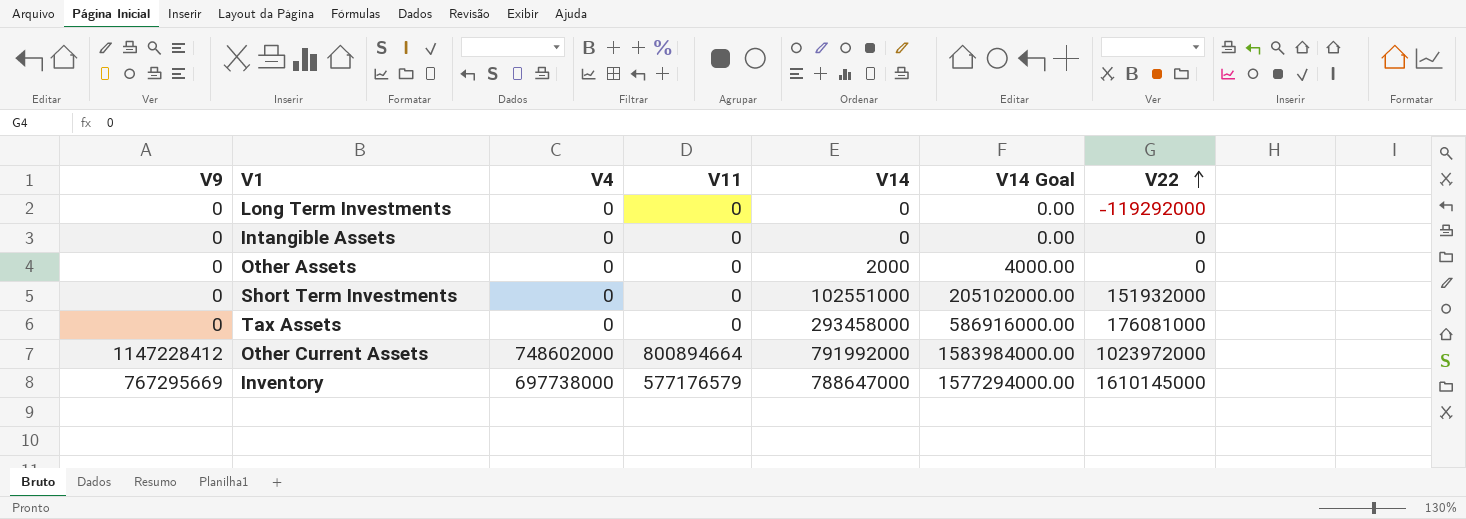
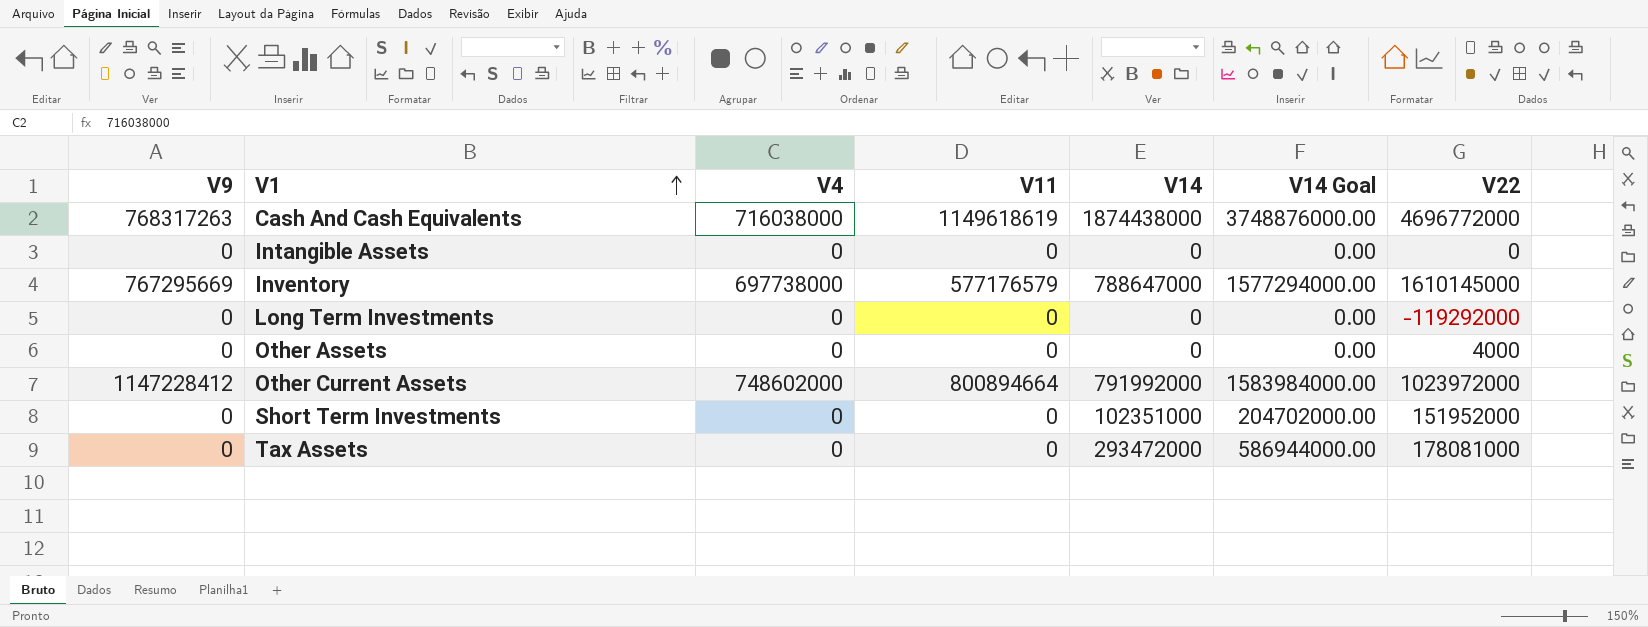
row order: V22 ascending -> V1 ascending
row Cash And Cash Equivalents: none -> 768317263 | 716038000 | 1149618619 | 1874438000 | 3748876000.00 | 4696772000
Other Assets | V14: 2000 -> 0
Other Assets | V14 Goal: 4000.00 -> 0.00
Other Assets | V22: 0 -> 4000
Short Term Investments | V14: 102551000 -> 102351000
Short Term Investments | V14 Goal: 205102000.00 -> 204702000.00
Short Term Investments | V22: 151932000 -> 151952000
Tax Assets | V14: 293458000 -> 293472000
Tax Assets | V14 Goal: 586916000.00 -> 586944000.00
Tax Assets | V22: 176081000 -> 178081000

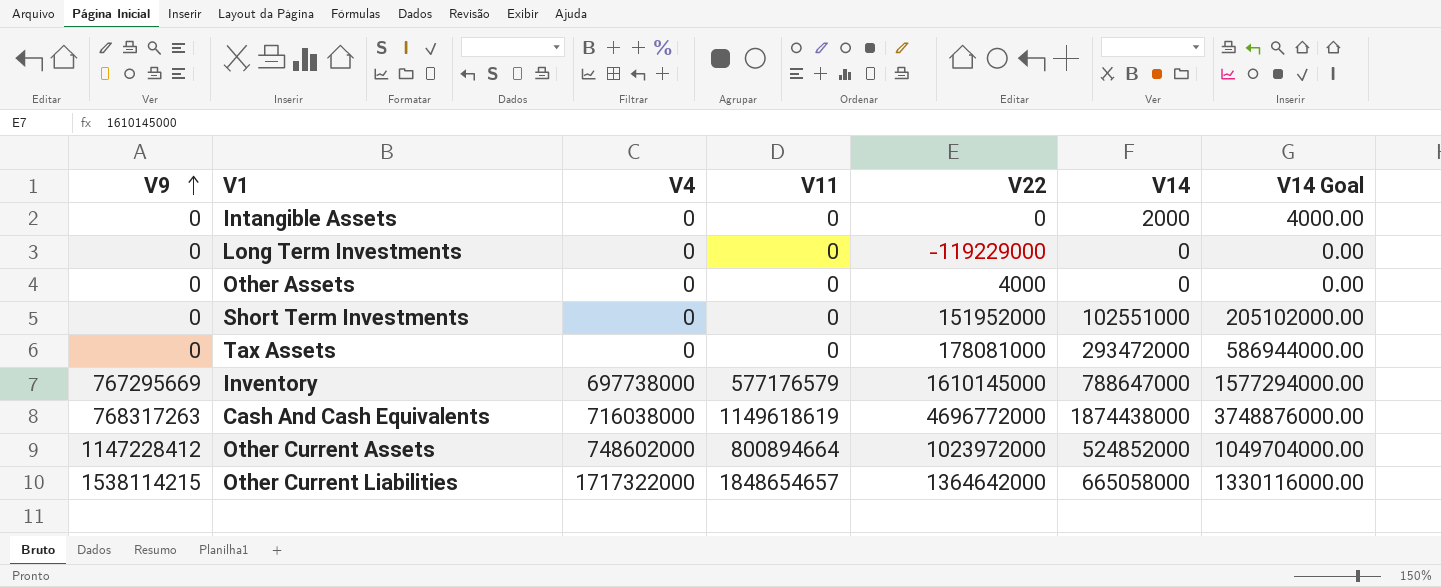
row order: V1 ascending -> V9 ascending
column V22 | position: 7 -> 5
Intangible Assets | V14: 0 -> 2000
Intangible Assets | V14 Goal: 0.00 -> 4000.00
Long Term Investments | V22: -119292000 -> -119229000
Short Term Investments | V14: 102351000 -> 102551000
Short Term Investments | V14 Goal: 204702000.00 -> 205102000.00
Other Current Assets | V14: 791992000 -> 524852000
Other Current Assets | V14 Goal: 1583984000.00 -> 1049704000.00
row Other Current Liabilities: none -> 1538114215 | 1717322000 | 1848654657 | 1364642000 | 665058000 | 1330116000.00

